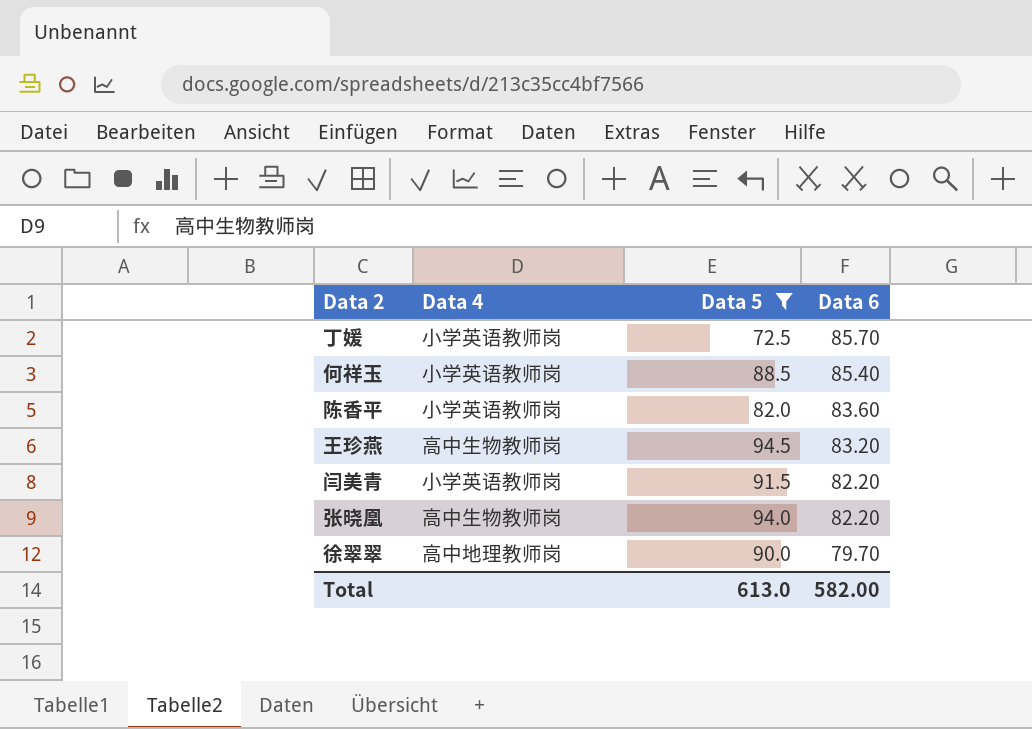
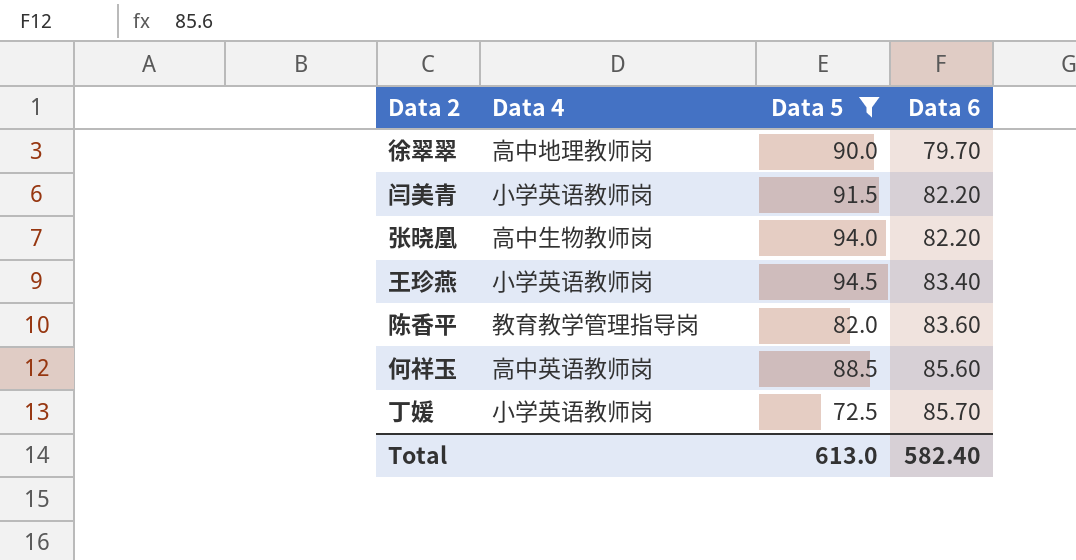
row order: Data 6 descending -> Data 6 ascending
王珍燕 | Data 4: 高中生物教师岗 -> 小学英语教师岗
王珍燕 | Data 6: 83.20 -> 83.40
陈香平 | Data 4: 小学英语教师岗 -> 教育教学管理指导岗
何祥玉 | Data 4: 小学英语教师岗 -> 高中英语教师岗
何祥玉 | Data 6: 85.40 -> 85.60
Total | Data 6: 582.00 -> 582.40

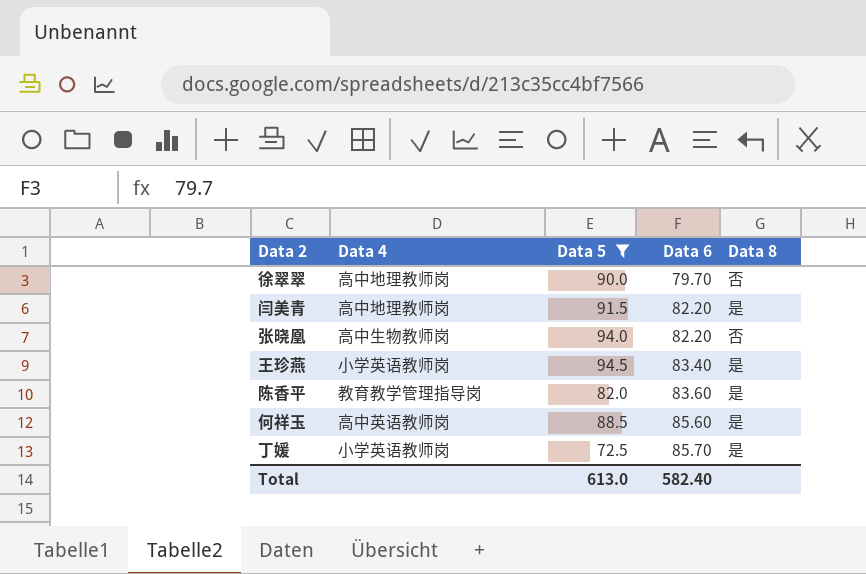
column Data 8 | position: none -> 5
闫美青 | Data 4: 小学英语教师岗 -> 高中地理教师岗

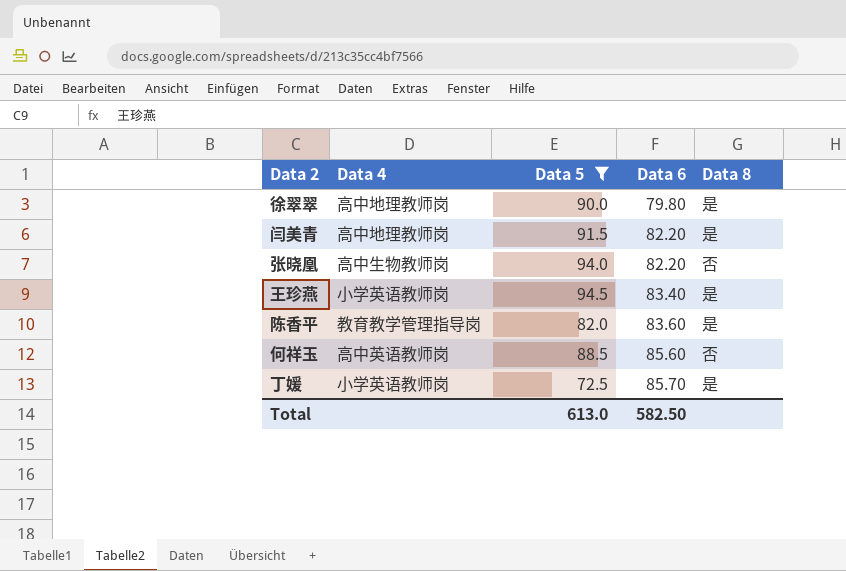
徐翠翠 | Data 6: 79.70 -> 79.80
徐翠翠 | Data 8: 否 -> 是
何祥玉 | Data 8: 是 -> 否
Total | Data 6: 582.40 -> 582.50

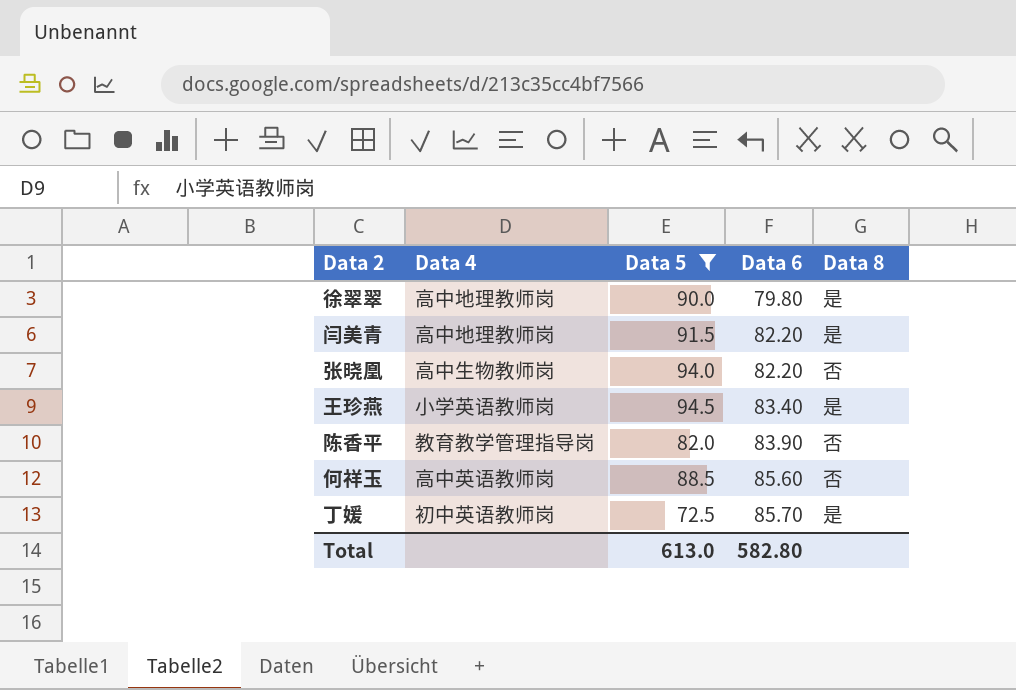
陈香平 | Data 6: 83.60 -> 83.90
陈香平 | Data 8: 是 -> 否
丁媛 | Data 4: 小学英语教师岗 -> 初中英语教师岗
Total | Data 6: 582.50 -> 582.80

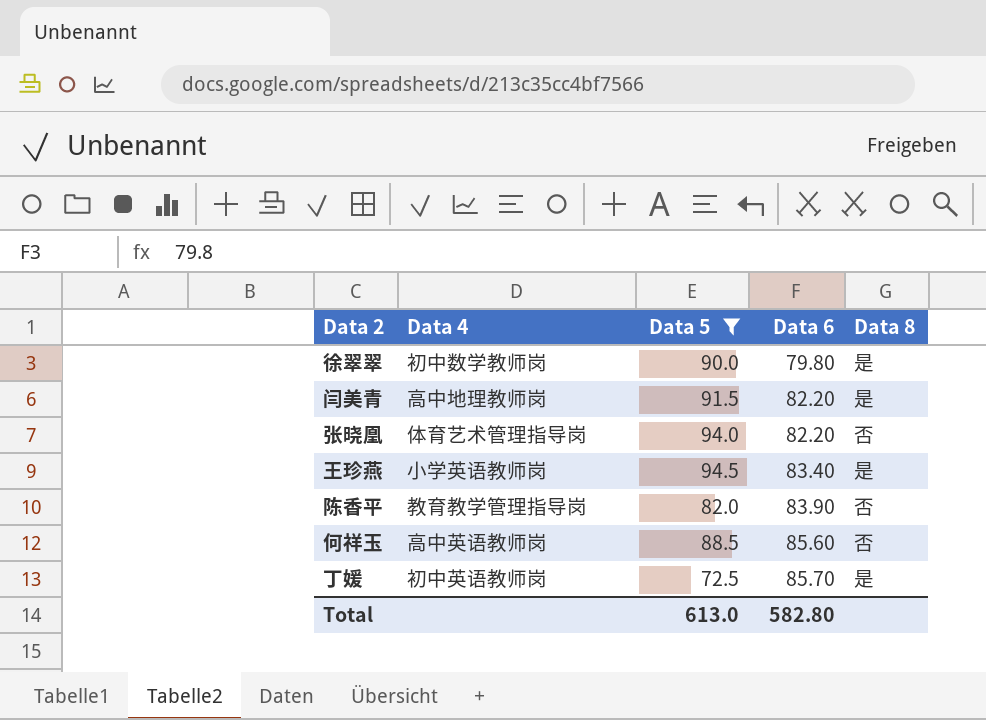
徐翠翠 | Data 4: 高中地理教师岗 -> 初中数学教师岗
张晓凰 | Data 4: 高中生物教师岗 -> 体育艺术管理指导岗

